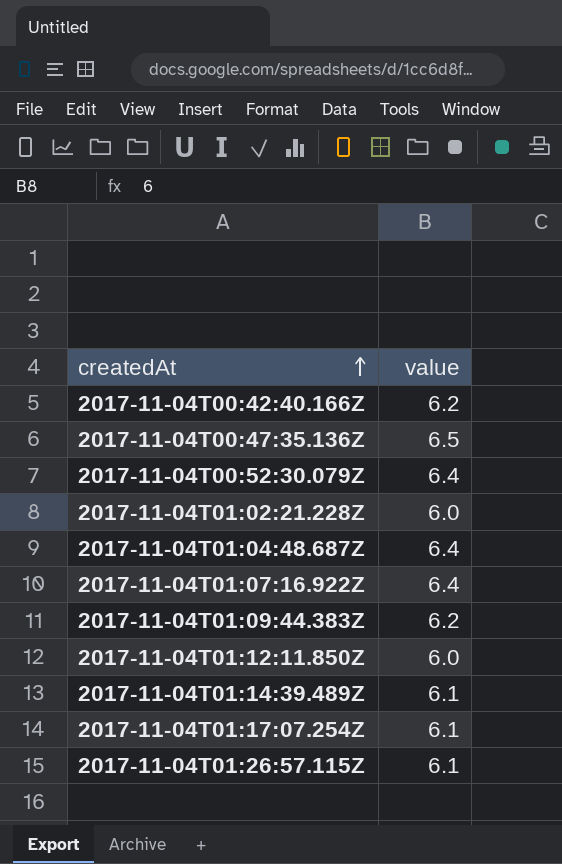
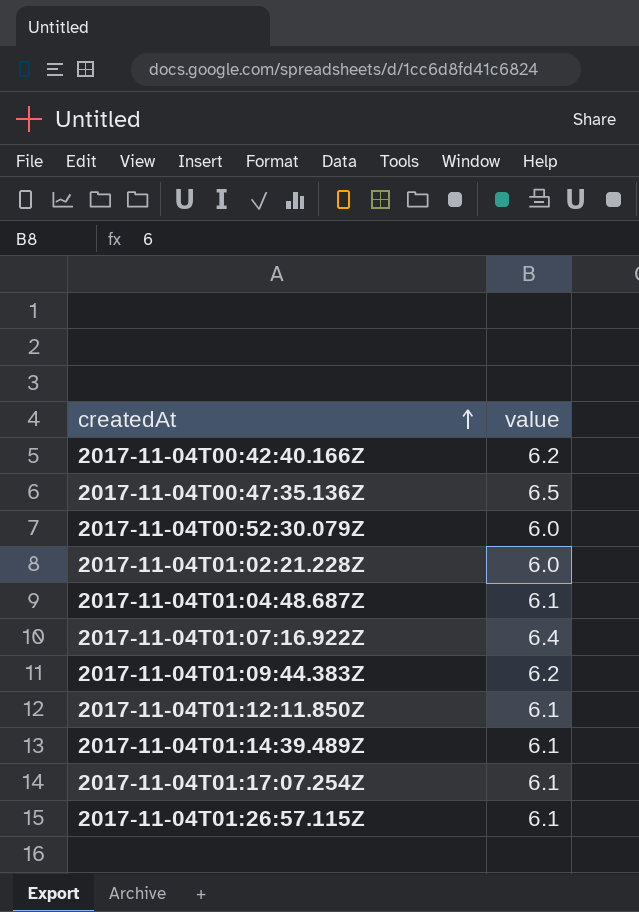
2017-11-04T00:52:30.079Z | value: 6.4 -> 6.0
2017-11-04T01:04:48.687Z | value: 6.4 -> 6.1
2017-11-04T01:12:11.850Z | value: 6.0 -> 6.1

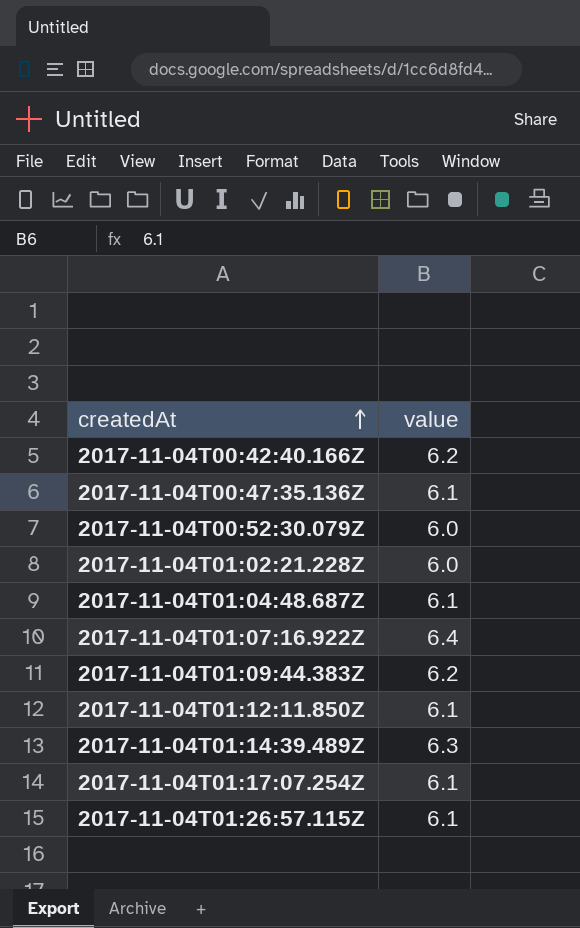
2017-11-04T00:47:35.136Z | value: 6.5 -> 6.1
2017-11-04T01:14:39.489Z | value: 6.1 -> 6.3

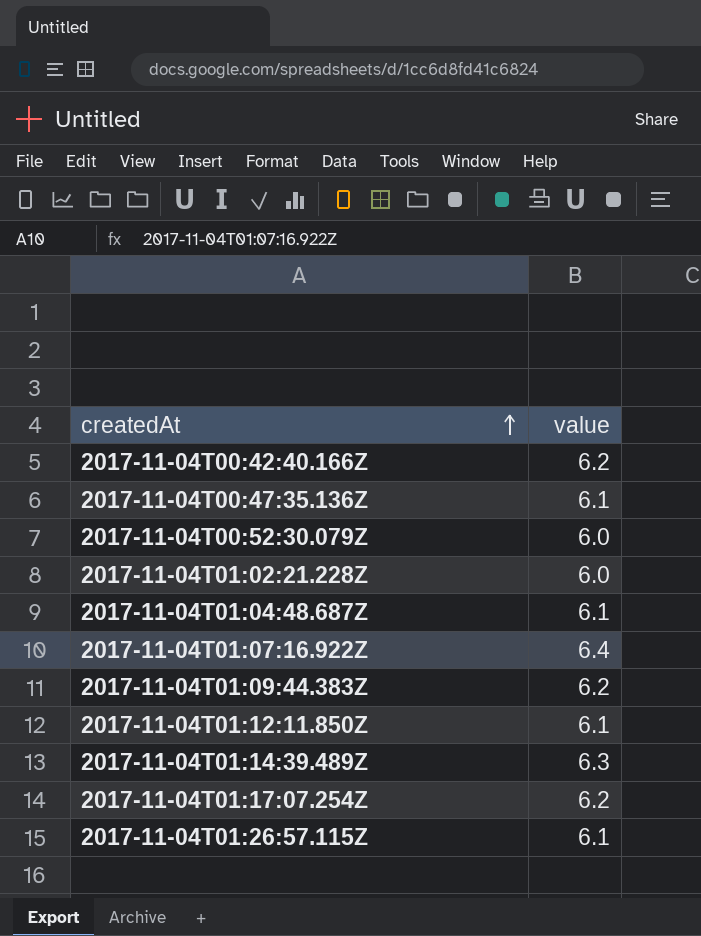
2017-11-04T01:17:07.254Z | value: 6.1 -> 6.2

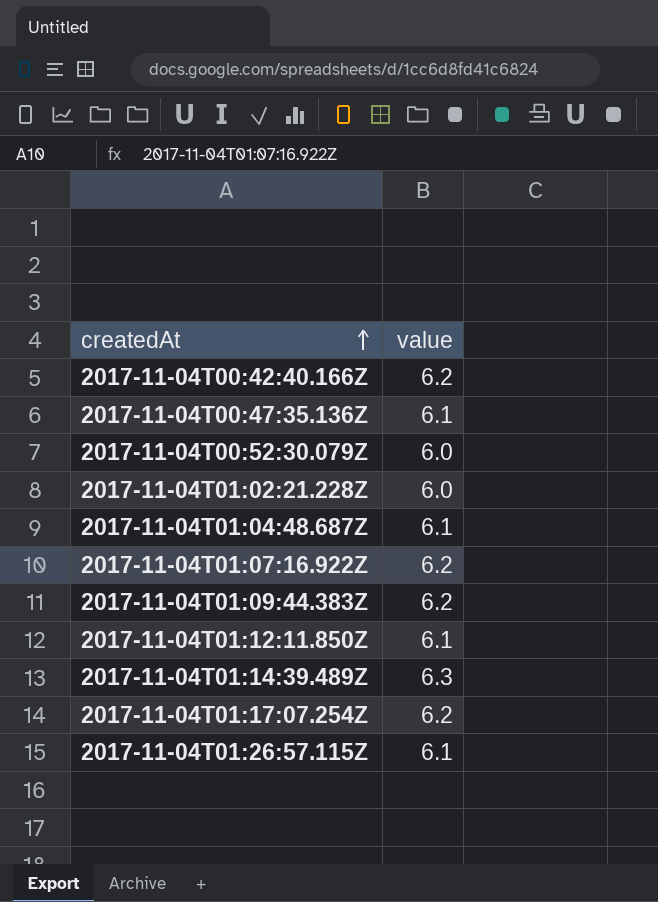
2017-11-04T01:07:16.922Z | value: 6.4 -> 6.2

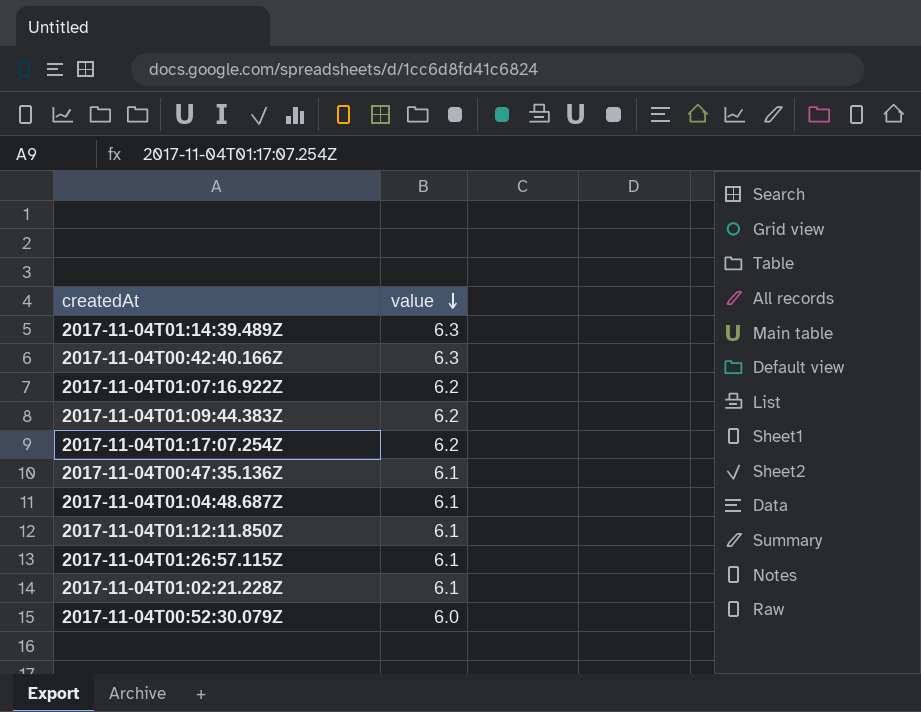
row order: createdAt ascending -> value descending
2017-11-04T00:42:40.166Z | value: 6.2 -> 6.3
2017-11-04T01:02:21.228Z | value: 6.0 -> 6.1

